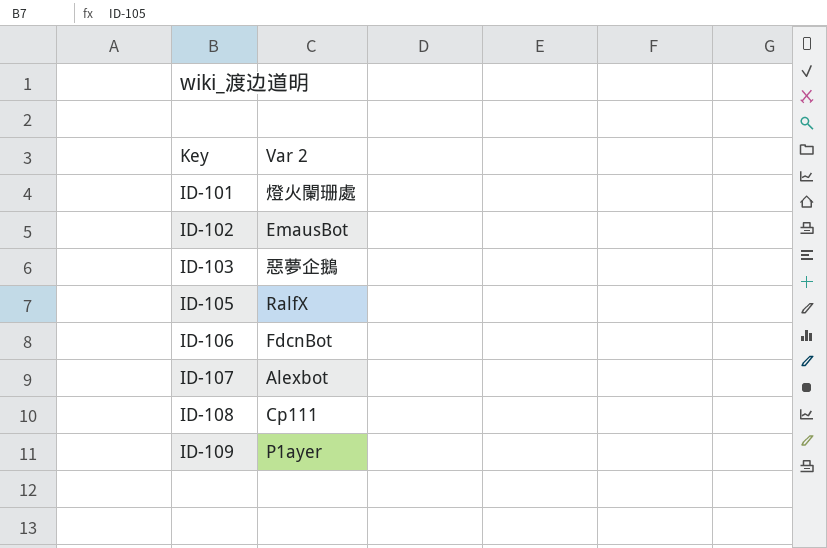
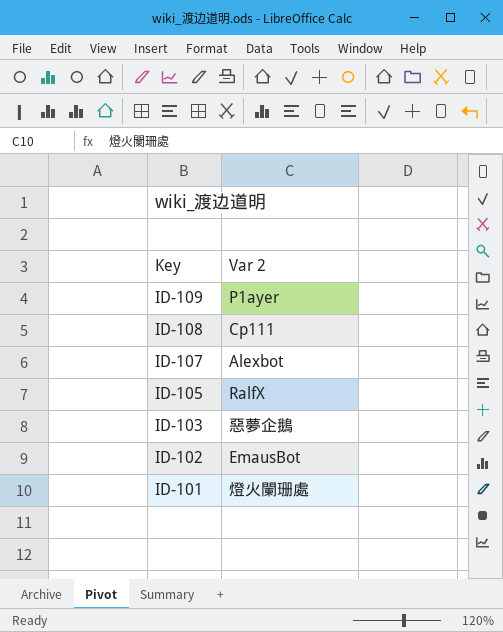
row order: Key ascending -> Key descending
row ID-106: FdcnBot -> none

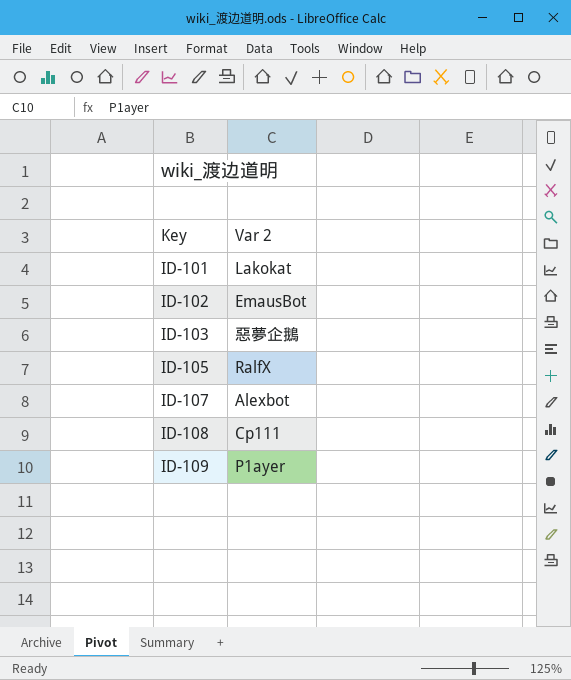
row order: Key descending -> Key ascending
ID-101 | Var 2: 燈火闌珊處 -> Lakokat

